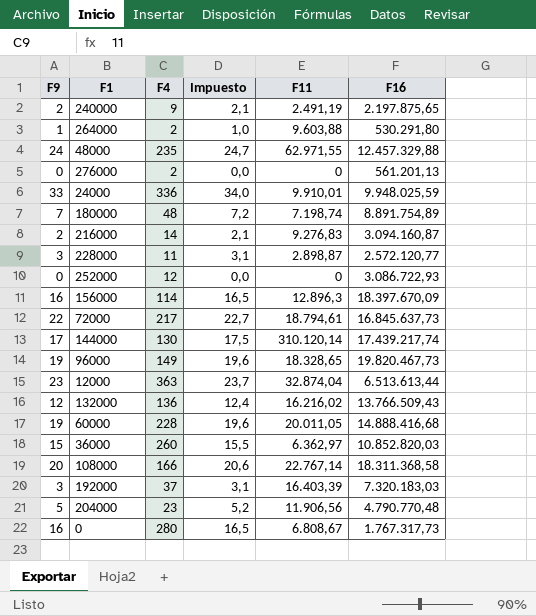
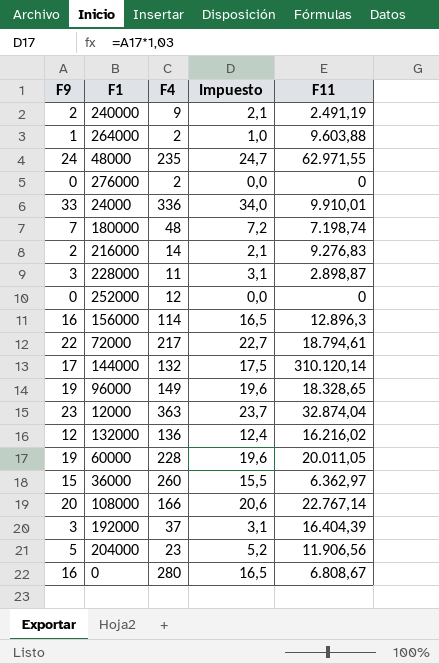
column F16 | position: 6 -> none
144000 | F4: 130 -> 132
192000 | F11: 16.403,39 -> 16.404,39

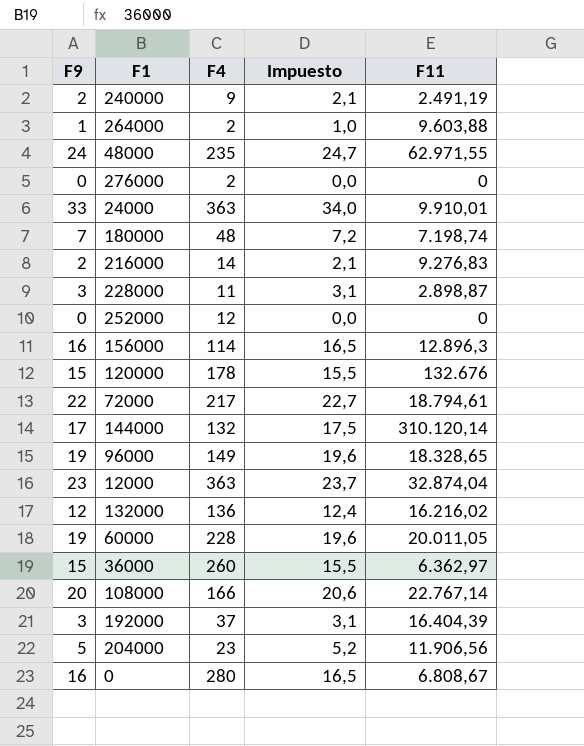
24000 | F4: 336 -> 363
row 120000: none -> 15 | 178 | 15,5 | 132.676

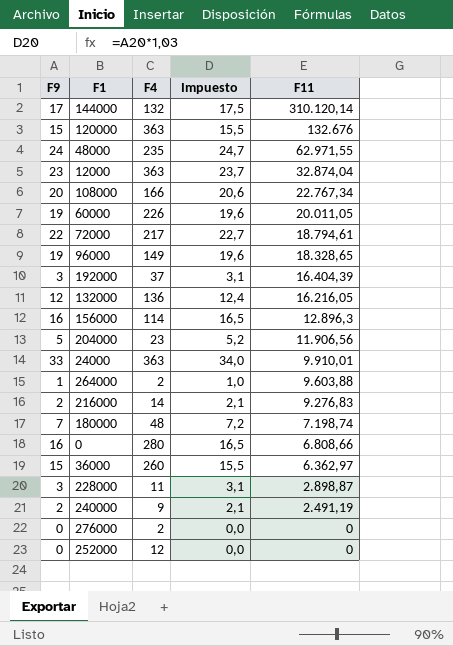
row order: none -> F11 descending
120000 | F4: 178 -> 363
108000 | F11: 22.767,14 -> 22.767,34
60000 | F4: 228 -> 226
132000 | F11: 16.216,02 -> 16.216,05
0 | F11: 6.808,67 -> 6.808,66

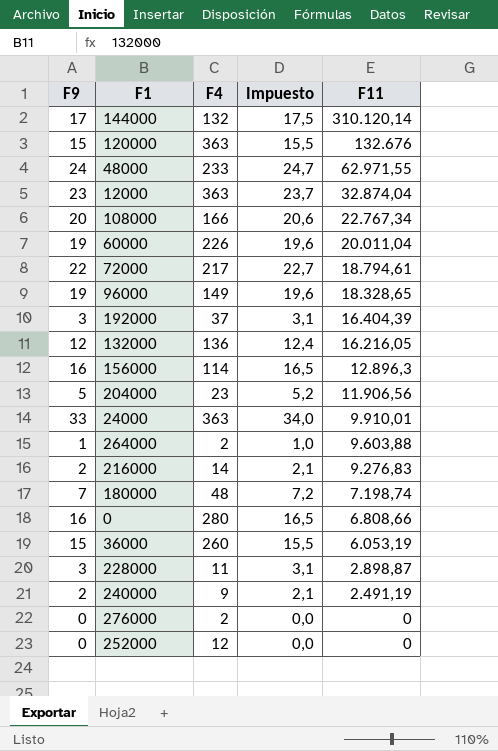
48000 | F4: 235 -> 233
60000 | F11: 20.011,05 -> 20.011,04
36000 | F11: 6.362,97 -> 6.053,19

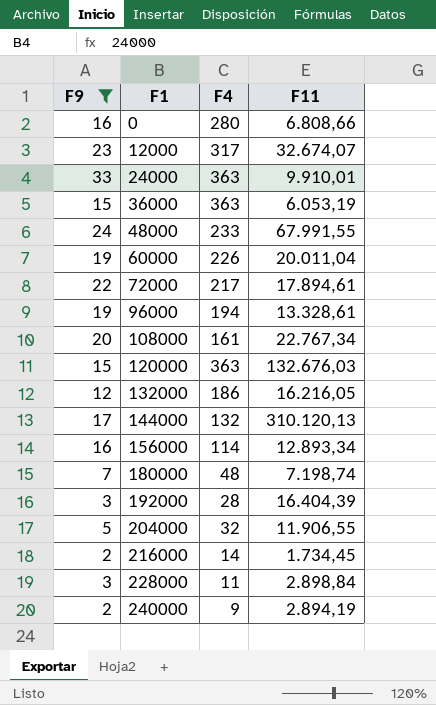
filter: none -> F9 >= 2
row order: F11 descending -> F1 ascending
column Impuesto | formula: [F9] * 1,03 -> none
12000 | F4: 363 -> 317
12000 | F11: 32.874,04 -> 32.674,07
36000 | F4: 260 -> 363
48000 | F11: 62.971,55 -> 67.991,55
72000 | F11: 18.794,61 -> 17.894,61
96000 | F4: 149 -> 194
96000 | F11: 18.328,65 -> 13.328,61
108000 | F4: 166 -> 161
120000 | F11: 132.676 -> 132.676,03
132000 | F4: 136 -> 186
144000 | F11: 310.120,14 -> 310.120,13
156000 | F11: 12.896,3 -> 12.893,34
192000 | F4: 37 -> 28
204000 | F4: 23 -> 32
204000 | F11: 11.906,56 -> 11.906,55
216000 | F11: 9.276,83 -> 1.734,45
228000 | F11: 2.898,87 -> 2.898,84
240000 | F11: 2.491,19 -> 2.894,19

